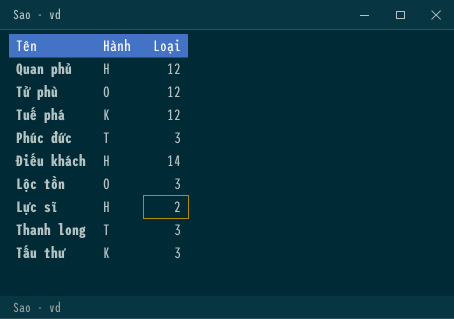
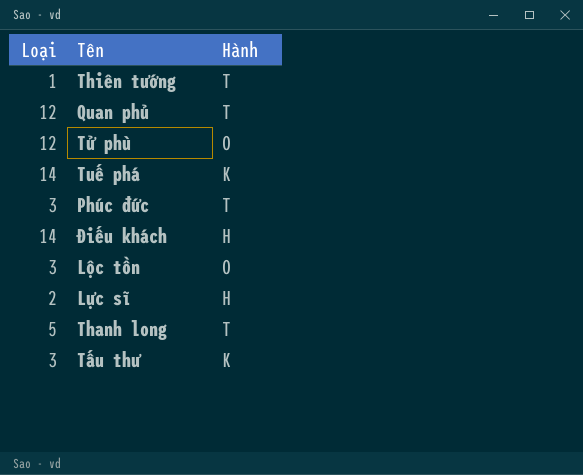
column Loại | position: 3 -> 1
row Thiên tướng: none -> 1 | T
Quan phủ | Hành: H -> T
Tuế phá | Loại: 12 -> 14
Thanh long | Loại: 3 -> 5

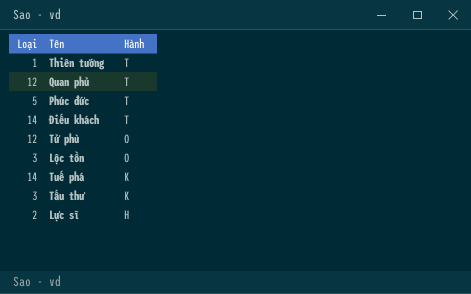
row order: none -> Hành descending
row Thanh long: 5 | T -> none
Phúc đức | Loại: 3 -> 5
Điếu khách | Hành: H -> T

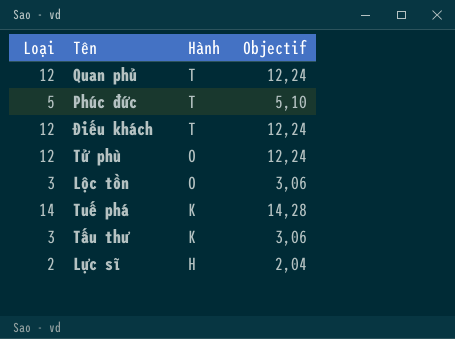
column Objectif | formula: none -> [Loại] * 1,02
row Thiên tướng: 1 | T -> none
Điếu khách | Loại: 14 -> 12

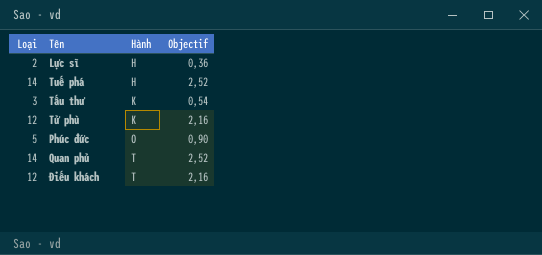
row order: Hành descending -> Hành ascending
column Objectif | formula: [Loại] * 1,02 -> [Loại] * 0,18
row Lộc tồn: 3 | O | 3,06 -> none
Tuế phá | Hành: K -> H
Tử phù | Hành: O -> K
Phúc đức | Hành: T -> O
Quan phủ | Loại: 12 -> 14

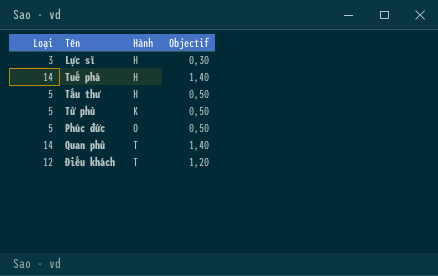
column Objectif | formula: [Loại] * 0,18 -> [Loại] * 0,1
Lực sĩ | Loại: 2 -> 3
Tấu thư | Loại: 3 -> 5
Tấu thư | Hành: K -> H
Tử phù | Loại: 12 -> 5

